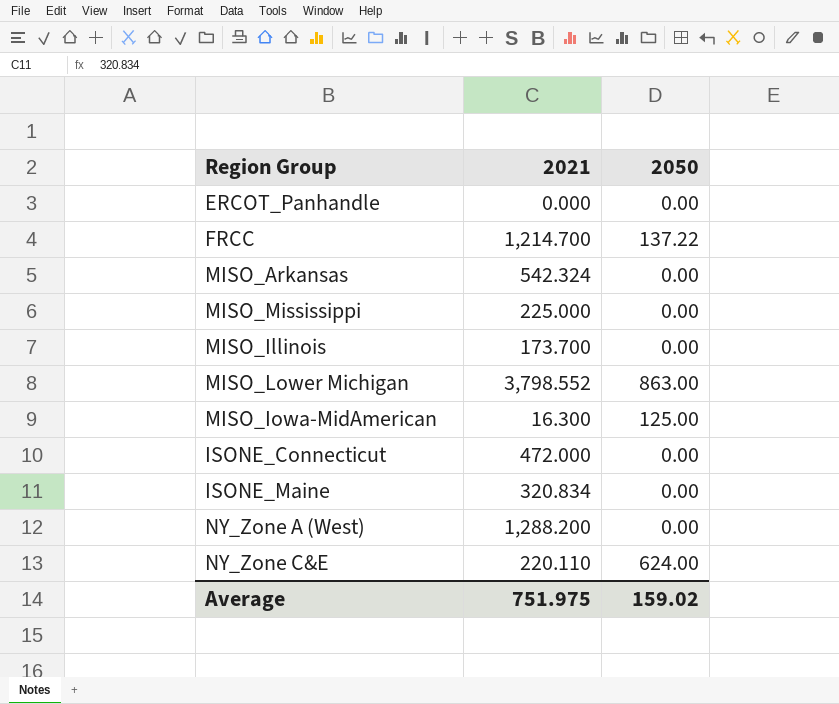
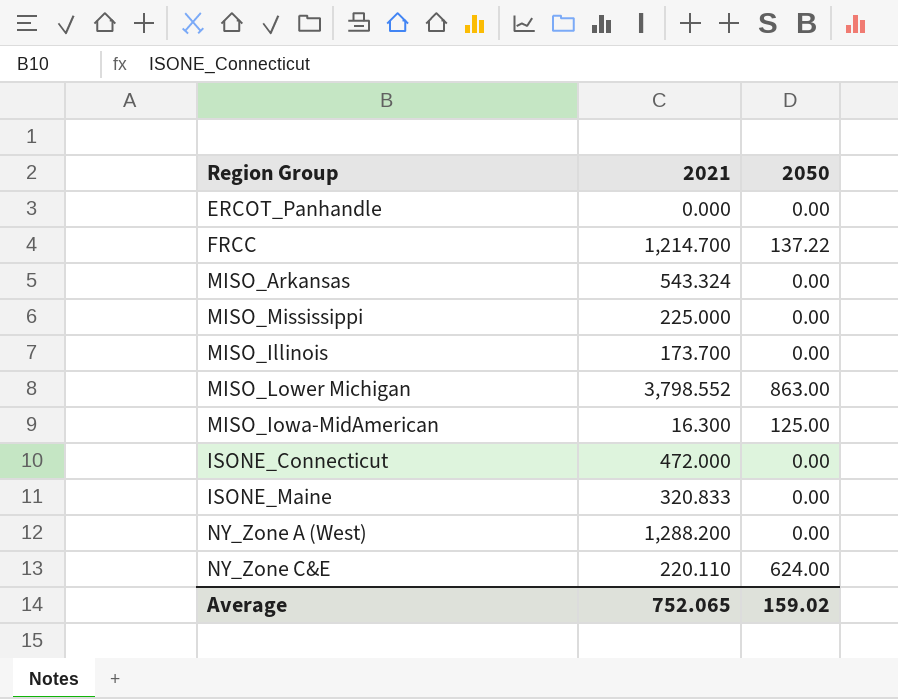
MISO_Arkansas | 2021: 542.324 -> 543.324
ISONE_Maine | 2021: 320.834 -> 320.833
Average | 2021: 751.975 -> 752.065

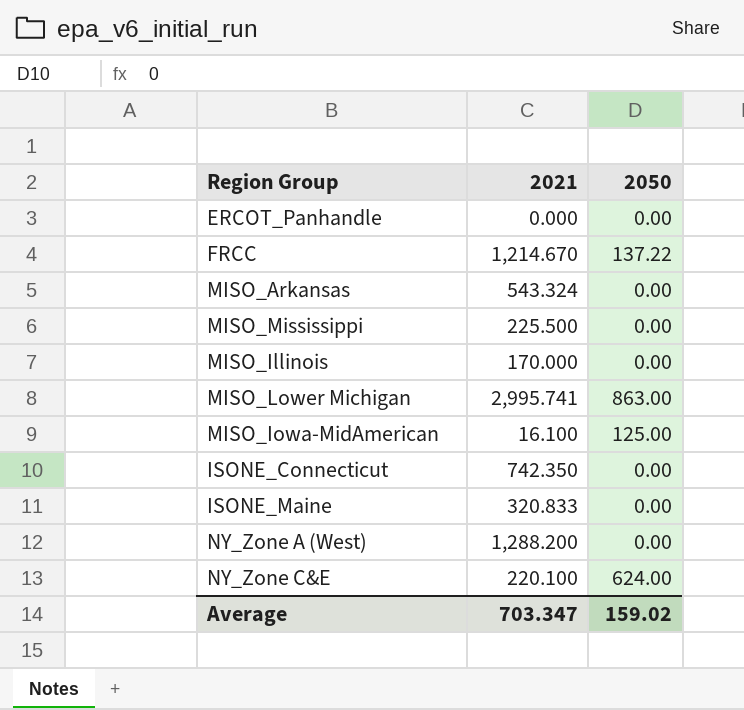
FRCC | 2021: 1,214.700 -> 1,214.670
MISO_Mississippi | 2021: 225.000 -> 225.500
MISO_Illinois | 2021: 173.700 -> 170.000
MISO_Lower Michigan | 2021: 3,798.552 -> 2,995.741
MISO_Iowa-MidAmerican | 2021: 16.300 -> 16.100
ISONE_Connecticut | 2021: 472.000 -> 742.350
NY_Zone C&E | 2021: 220.110 -> 220.100
Average | 2021: 752.065 -> 703.347

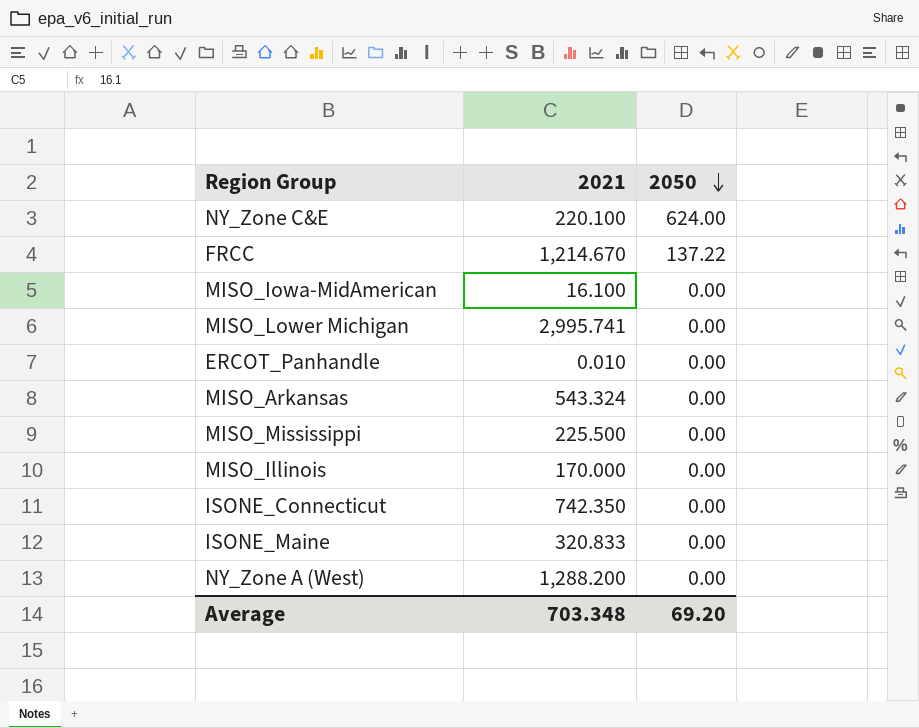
row order: none -> 2050 descending
MISO_Iowa-MidAmerican | 2050: 125.00 -> 0.00
MISO_Lower Michigan | 2050: 863.00 -> 0.00
ERCOT_Panhandle | 2021: 0.000 -> 0.010
Average | 2021: 703.347 -> 703.348
Average | 2050: 159.02 -> 69.20

